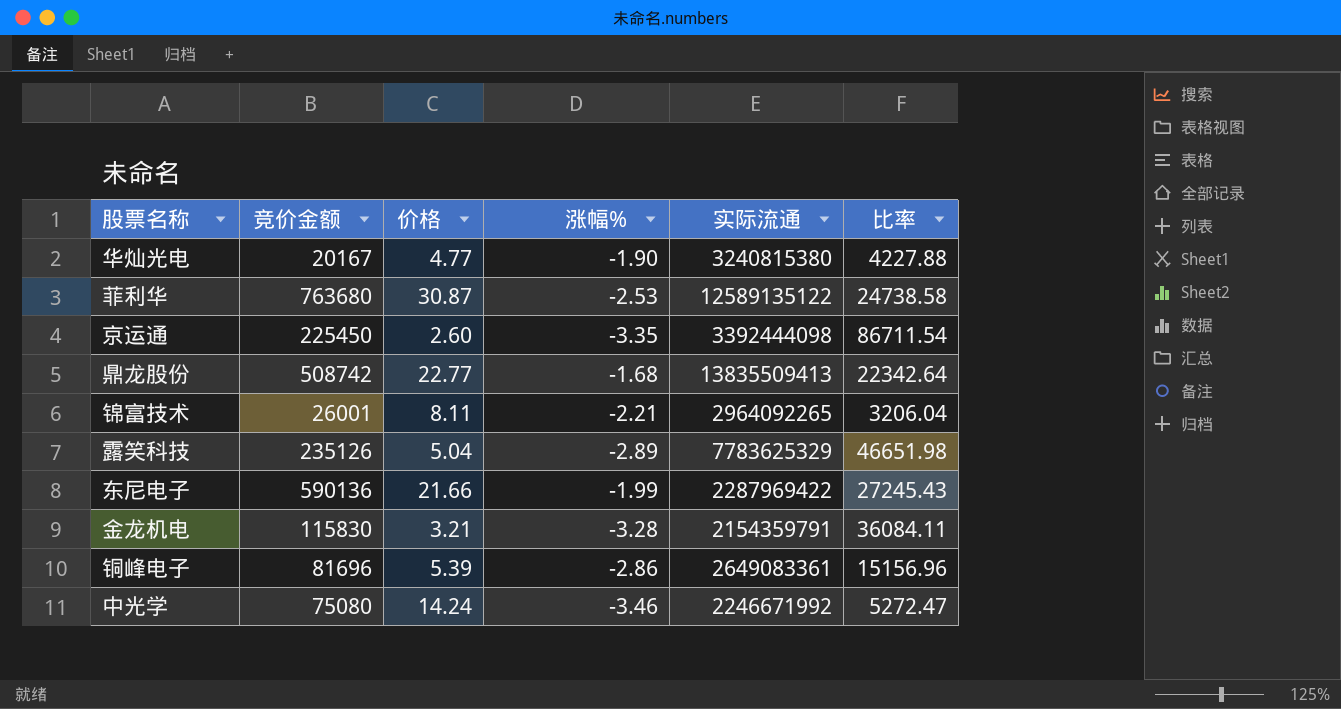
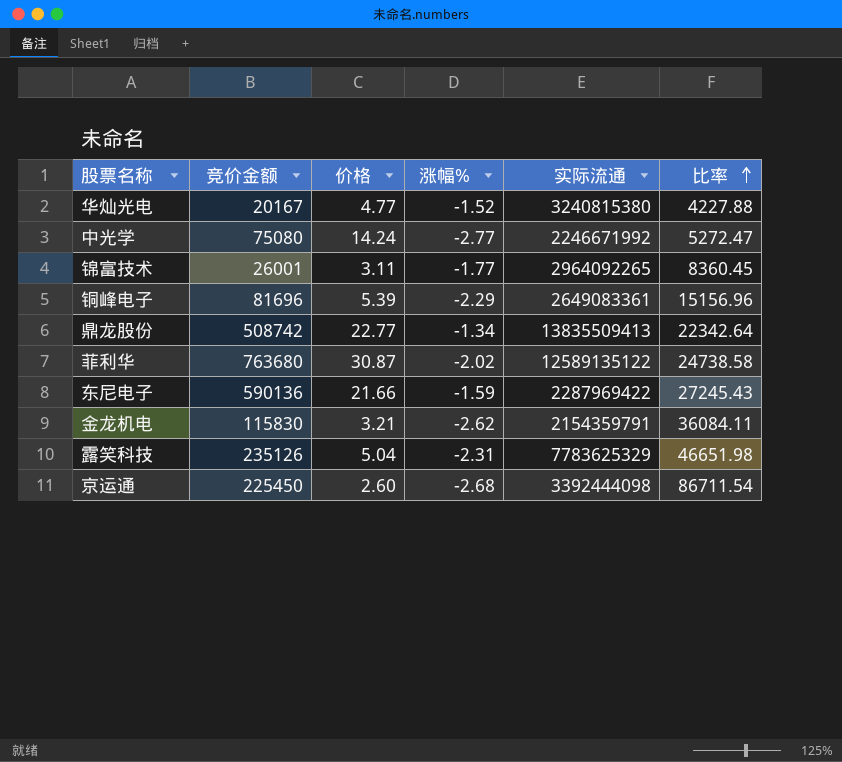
row order: none -> 比率 ascending
华灿光电 | 涨幅%: -1.90 -> -1.52
中光学 | 涨幅%: -3.46 -> -2.77
锦富技术 | 价格: 8.11 -> 3.11
锦富技术 | 涨幅%: -2.21 -> -1.77
锦富技术 | 比率: 3206.04 -> 8360.45
铜峰电子 | 涨幅%: -2.86 -> -2.29
鼎龙股份 | 涨幅%: -1.68 -> -1.34
菲利华 | 涨幅%: -2.53 -> -2.02
东尼电子 | 涨幅%: -1.99 -> -1.59
金龙机电 | 涨幅%: -3.28 -> -2.62
露笑科技 | 涨幅%: -2.89 -> -2.31
京运通 | 涨幅%: -3.35 -> -2.68

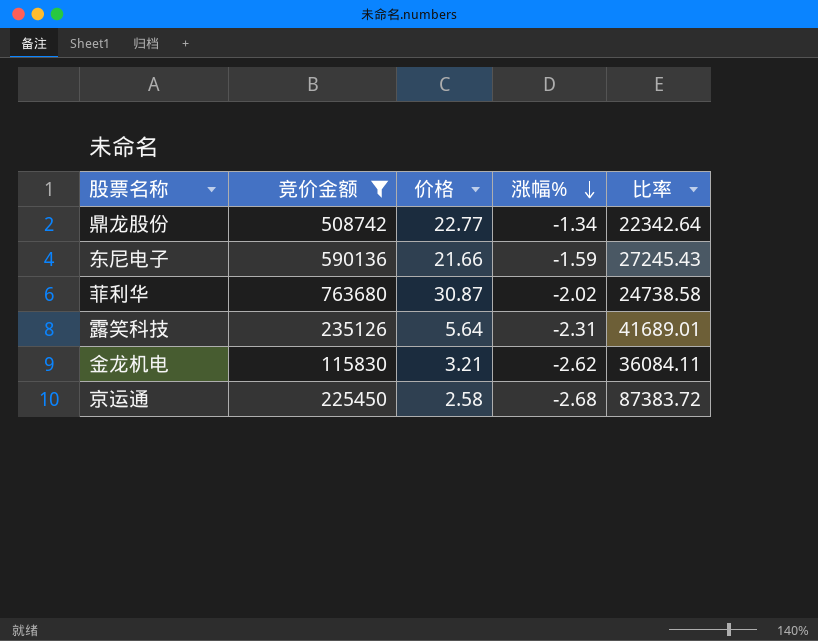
filter: none -> 竞价金额 >= 115830
row order: 比率 ascending -> 涨幅% descending
column 实际流通 | position: 5 -> none
露笑科技 | 价格: 5.04 -> 5.64
露笑科技 | 比率: 46651.98 -> 41689.01
京运通 | 价格: 2.60 -> 2.58
京运通 | 比率: 86711.54 -> 87383.72

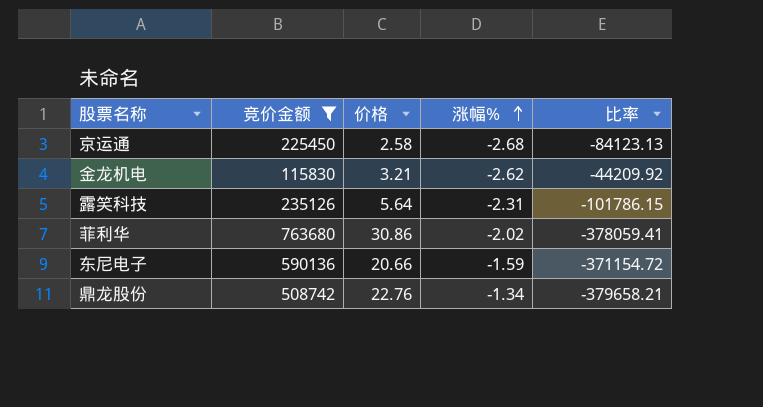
row order: 涨幅% descending -> 涨幅% ascending
column 比率 | formula: [竞价金额] / [价格] -> [竞价金额] / [涨幅%]
菲利华 | 价格: 30.87 -> 30.86
东尼电子 | 价格: 21.66 -> 20.66
鼎龙股份 | 价格: 22.77 -> 22.76

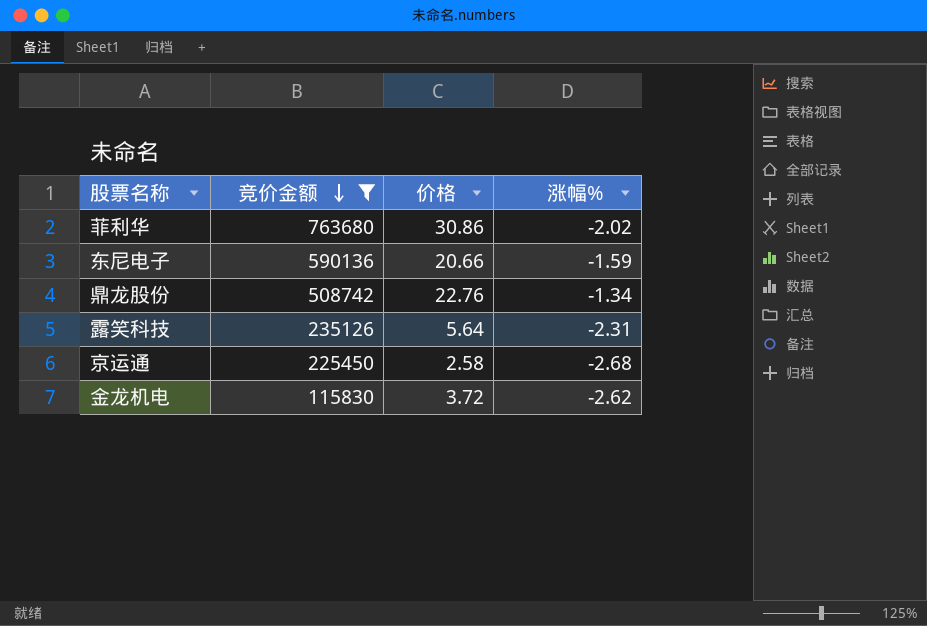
row order: 涨幅% ascending -> 竞价金额 descending
column 比率 | formula: [竞价金额] / [涨幅%] -> none
金龙机电 | 价格: 3.21 -> 3.72

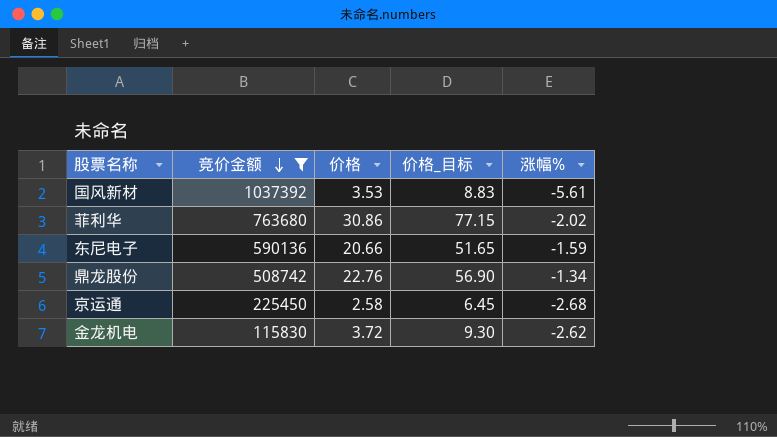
column 价格_目标 | formula: none -> [价格] * 2.5
row 露笑科技: 235126 | 5.64 | -2.31 -> none
row 国风新材: none -> 1037392 | 3.53 | 8.83 | -5.61

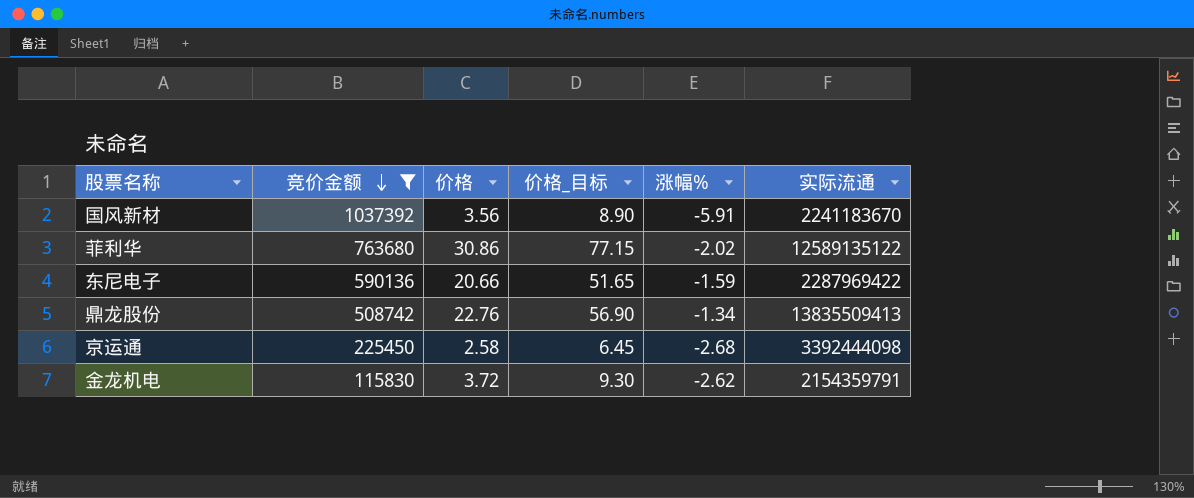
column 实际流通 | position: none -> 6
国风新材 | 价格: 3.53 -> 3.56
国风新材 | 价格_目标: 8.83 -> 8.90
国风新材 | 涨幅%: -5.61 -> -5.91

